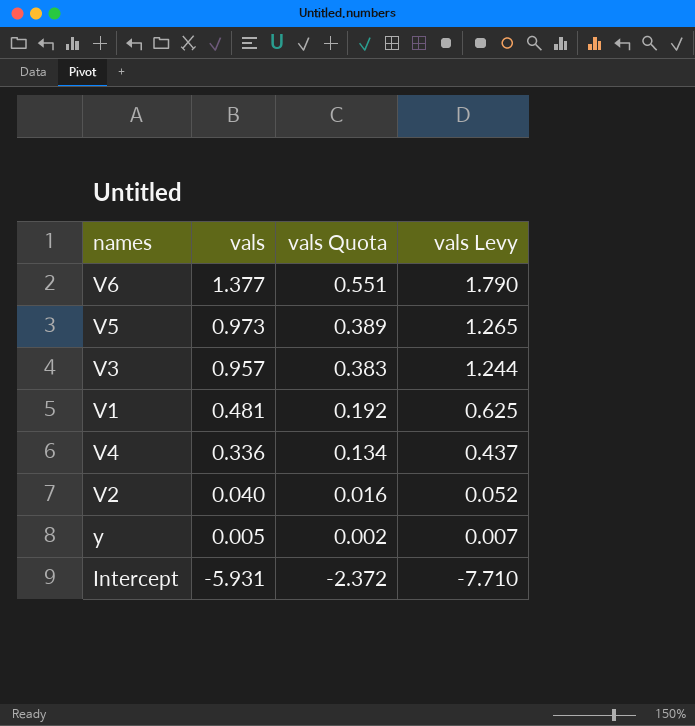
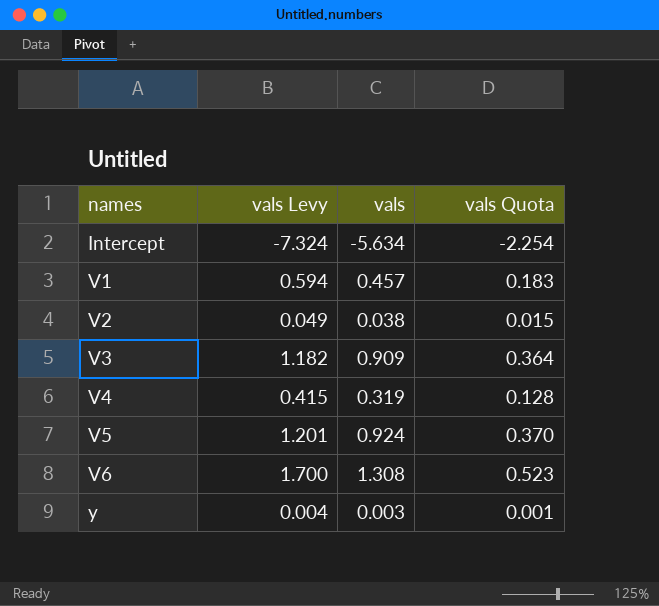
row order: vals descending -> names ascending
column vals Levy | position: 4 -> 2
Intercept | vals Levy: -7.710 -> -7.324
Intercept | vals: -5.931 -> -5.634
Intercept | vals Quota: -2.372 -> -2.254
V1 | vals Levy: 0.625 -> 0.594
V1 | vals: 0.481 -> 0.457
V1 | vals Quota: 0.192 -> 0.183
V2 | vals Levy: 0.052 -> 0.049
V2 | vals: 0.040 -> 0.038
V2 | vals Quota: 0.016 -> 0.015
V3 | vals Levy: 1.244 -> 1.182
V3 | vals: 0.957 -> 0.909
V3 | vals Quota: 0.383 -> 0.364
V4 | vals Levy: 0.437 -> 0.415
V4 | vals: 0.336 -> 0.319
V4 | vals Quota: 0.134 -> 0.128
V5 | vals Levy: 1.265 -> 1.201
V5 | vals: 0.973 -> 0.924
V5 | vals Quota: 0.389 -> 0.370
V6 | vals Levy: 1.790 -> 1.700
V6 | vals: 1.377 -> 1.308
V6 | vals Quota: 0.551 -> 0.523
y | vals Levy: 0.007 -> 0.004
y | vals: 0.005 -> 0.003
y | vals Quota: 0.002 -> 0.001

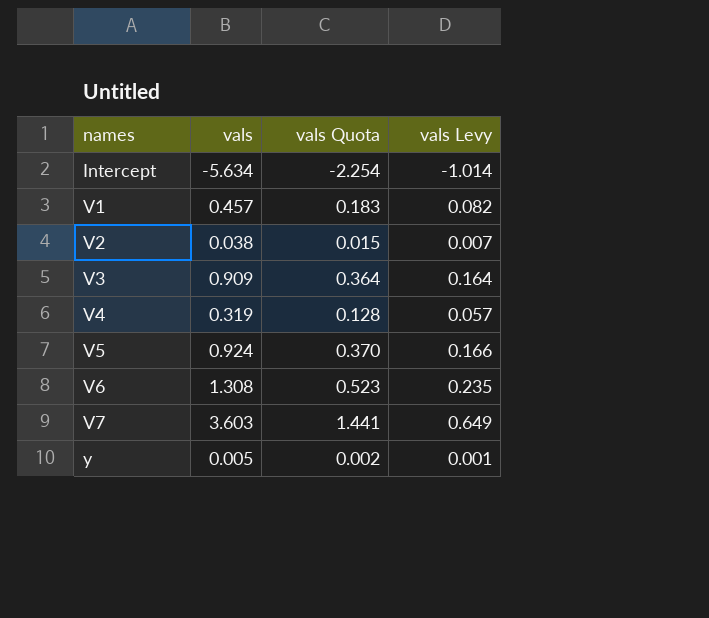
column vals Levy | formula: [vals] * 1.3 -> [vals] * 0.18
column vals Levy | position: 2 -> 4
row V7: none -> 3.603 | 1.441 | 0.649
y | vals: 0.003 -> 0.005
y | vals Quota: 0.001 -> 0.002

